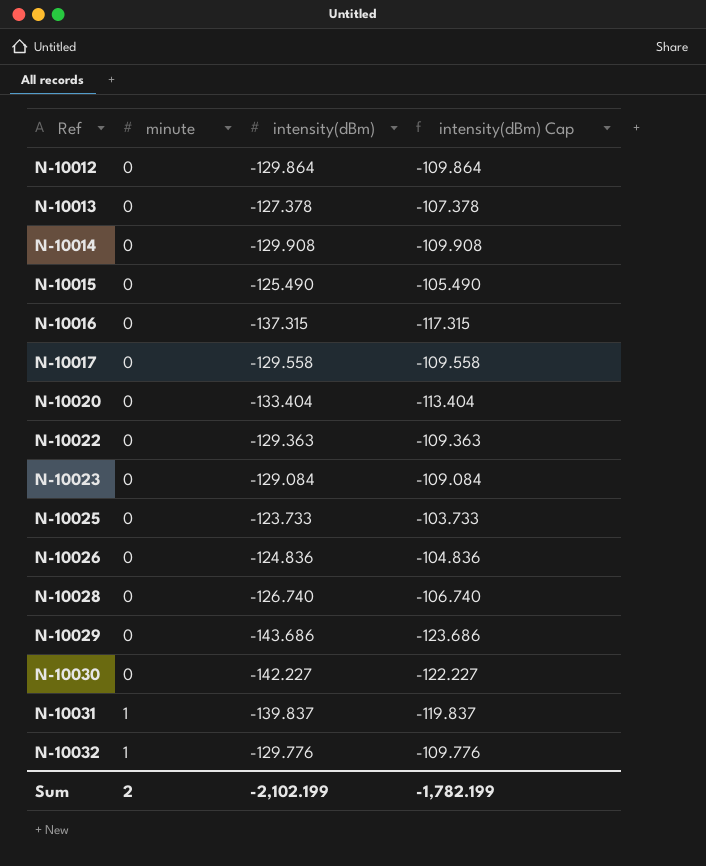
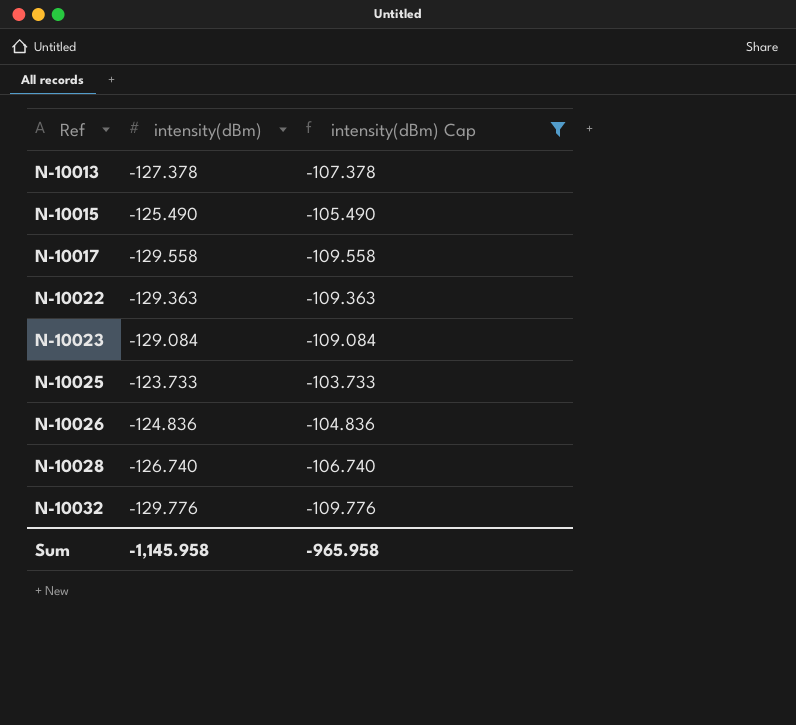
filter: none -> intensity(dBm) Cap >= -109.776
column minute | position: 2 -> none
Sum | intensity(dBm): -2,102.199 -> -1,145.958
Sum | intensity(dBm) Cap: -1,782.199 -> -965.958

